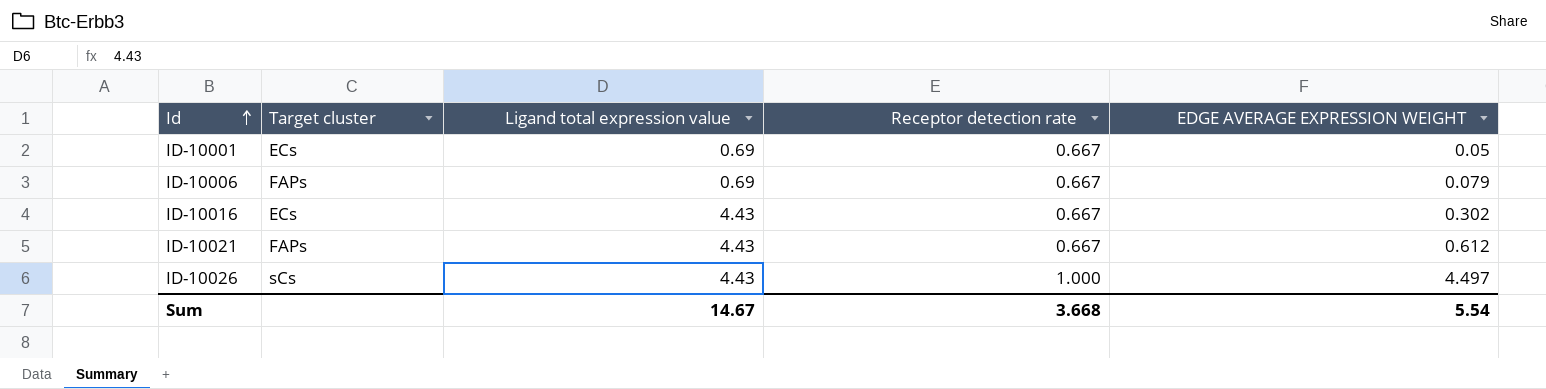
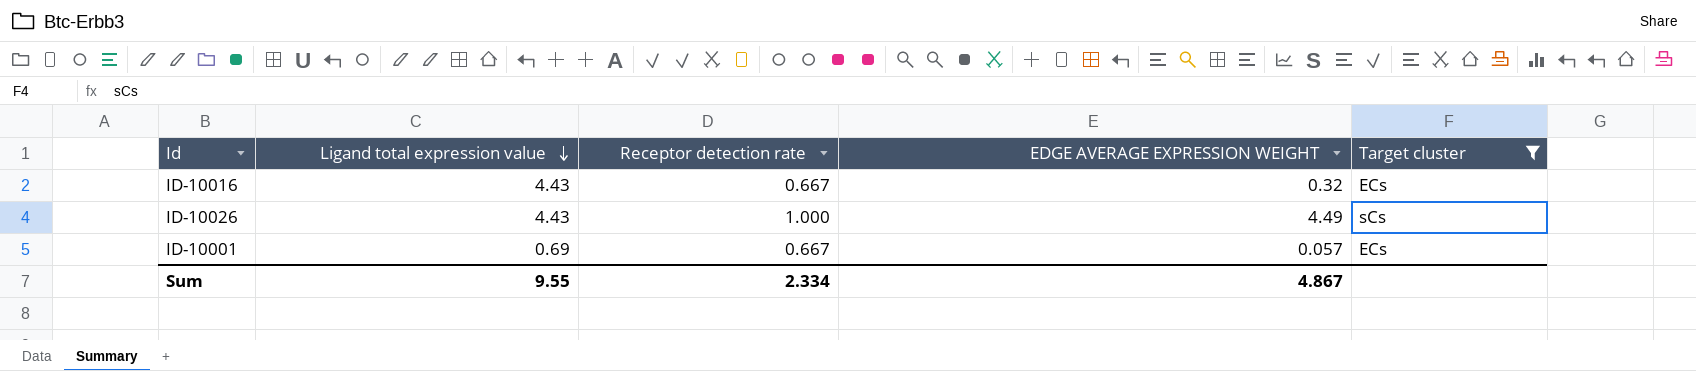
filter: none -> Target cluster != FAPs
row order: Id ascending -> Ligand total expression value descending
column Target cluster | position: 2 -> 5
ID-10016 | EDGE AVERAGE EXPRESSION WEIGHT: 0.302 -> 0.32
ID-10026 | EDGE AVERAGE EXPRESSION WEIGHT: 4.497 -> 4.49
ID-10001 | EDGE AVERAGE EXPRESSION WEIGHT: 0.05 -> 0.057
Sum | Ligand total expression value: 14.67 -> 9.55
Sum | Receptor detection rate: 3.668 -> 2.334
Sum | EDGE AVERAGE EXPRESSION WEIGHT: 5.54 -> 4.867

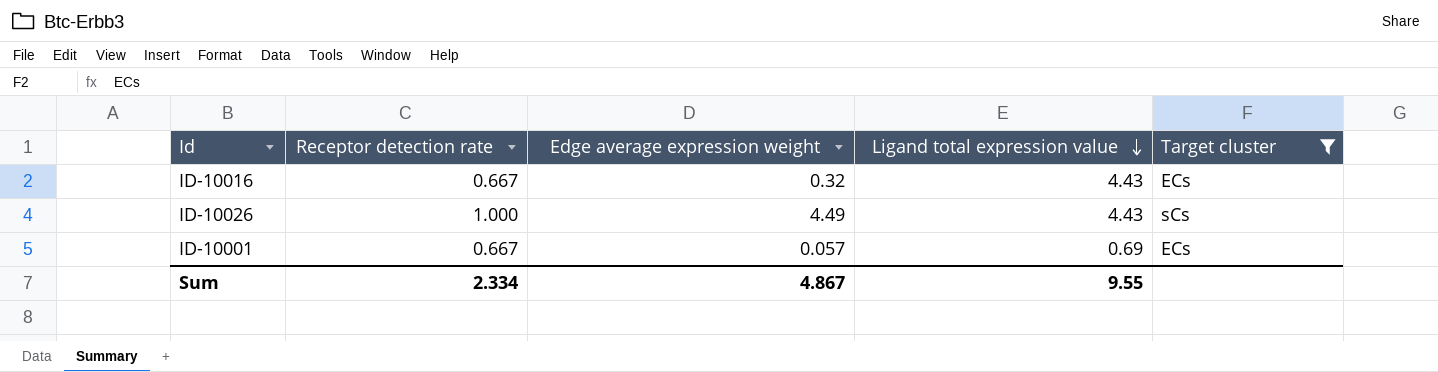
column name: EDGE AVERAGE EXPRESSION WEIGHT -> Edge average expression weight
column Ligand total expression value | position: 2 -> 4

